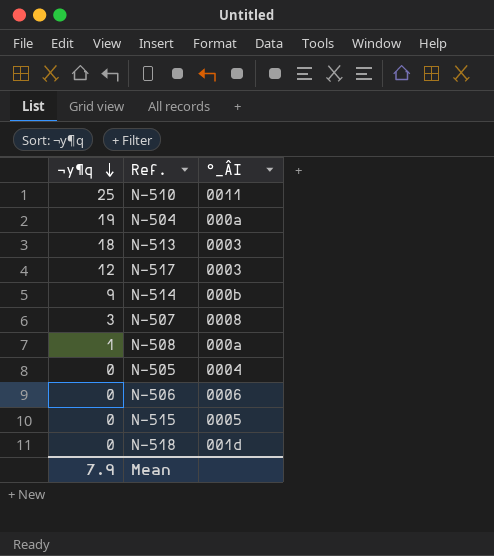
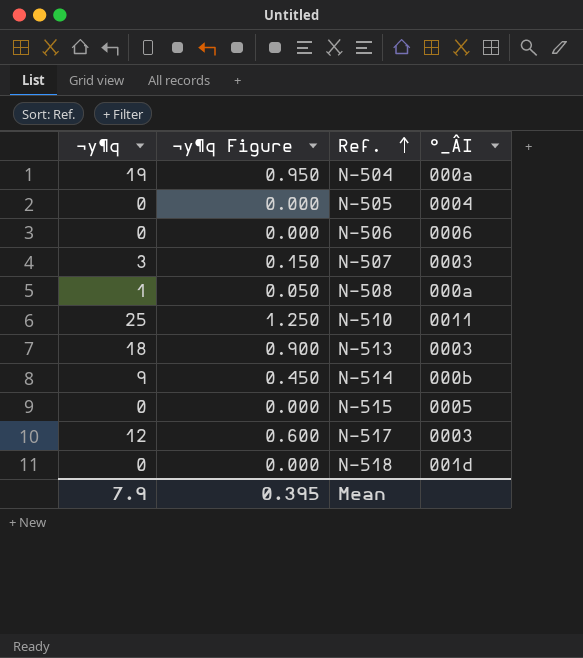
row order: ¬y¶q descending -> Ref. ascending
column ¬y¶q Figure | formula: none -> [¬y¶q] * 0.05
N-507 | °_ÂI: 0008 -> 0003

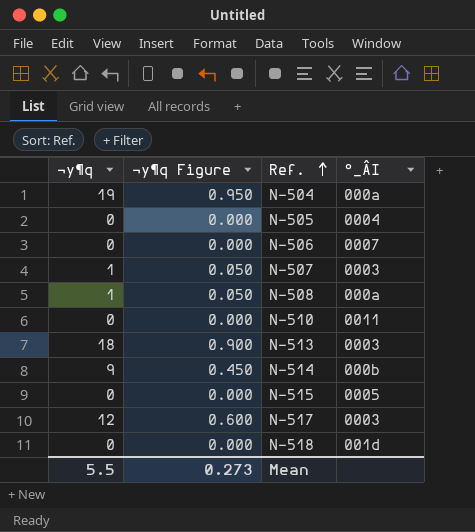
N-506 | °_ÂI: 0006 -> 0007
N-507 | ¬y¶q: 3 -> 1
N-507 | ¬y¶q Figure: 0.150 -> 0.050
N-510 | ¬y¶q: 25 -> 0
N-510 | ¬y¶q Figure: 1.250 -> 0.000
Mean | ¬y¶q: 7.9 -> 5.5
Mean | ¬y¶q Figure: 0.395 -> 0.273

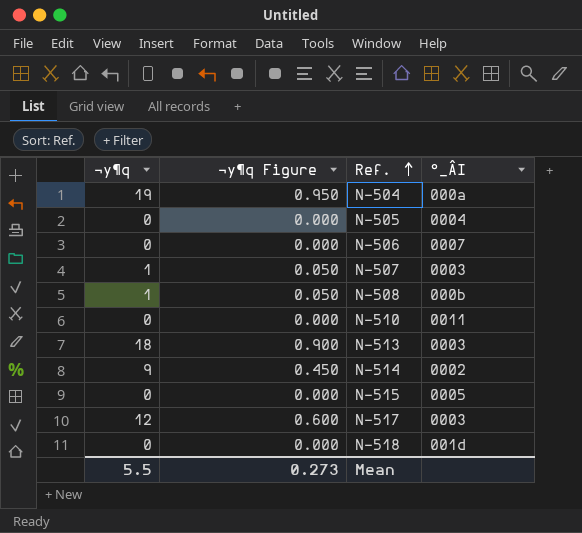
N-508 | °_ÂI: 000a -> 000b
N-514 | °_ÂI: 000b -> 0002

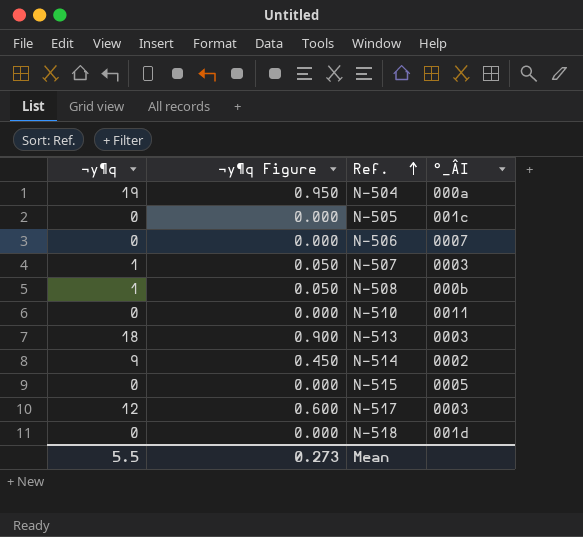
N-505 | °_ÂI: 0004 -> 001c

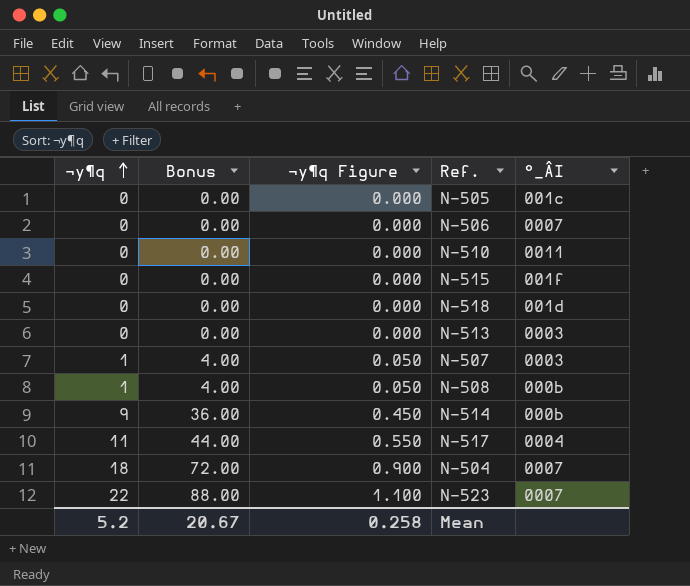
row order: Ref. ascending -> ¬y¶q ascending
column Bonus | formula: none -> [¬y¶q] * 4
N-515 | °_ÂI: 0005 -> 001f
N-513 | ¬y¶q: 18 -> 0
N-513 | ¬y¶q Figure: 0.900 -> 0.000
N-514 | °_ÂI: 0002 -> 000b
N-517 | ¬y¶q: 12 -> 11
N-517 | ¬y¶q Figure: 0.600 -> 0.550
N-517 | °_ÂI: 0003 -> 0004
N-504 | ¬y¶q: 19 -> 18
N-504 | ¬y¶q Figure: 0.950 -> 0.900
N-504 | °_ÂI: 000a -> 0007
row N-523: none -> 22 | 88.00 | 1.100 | 0007
Mean | ¬y¶q: 5.5 -> 5.2
Mean | ¬y¶q Figure: 0.273 -> 0.258

